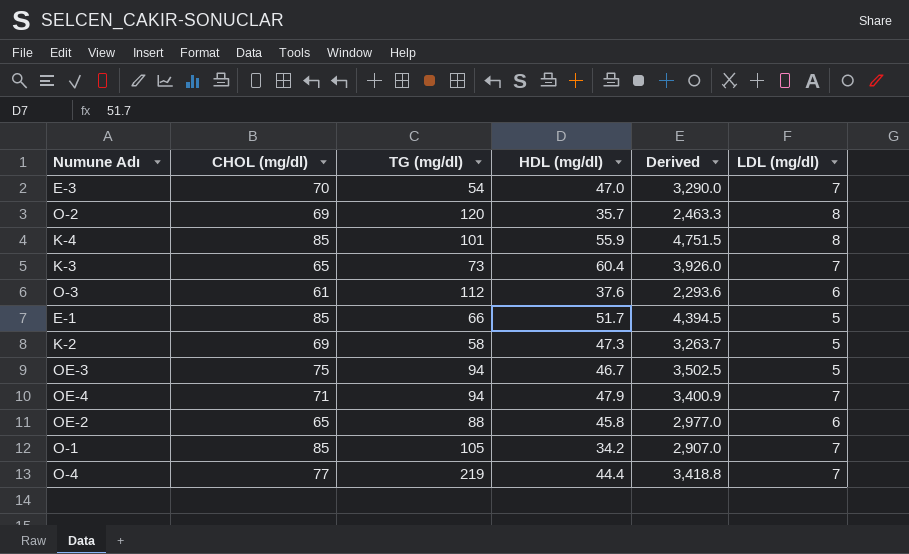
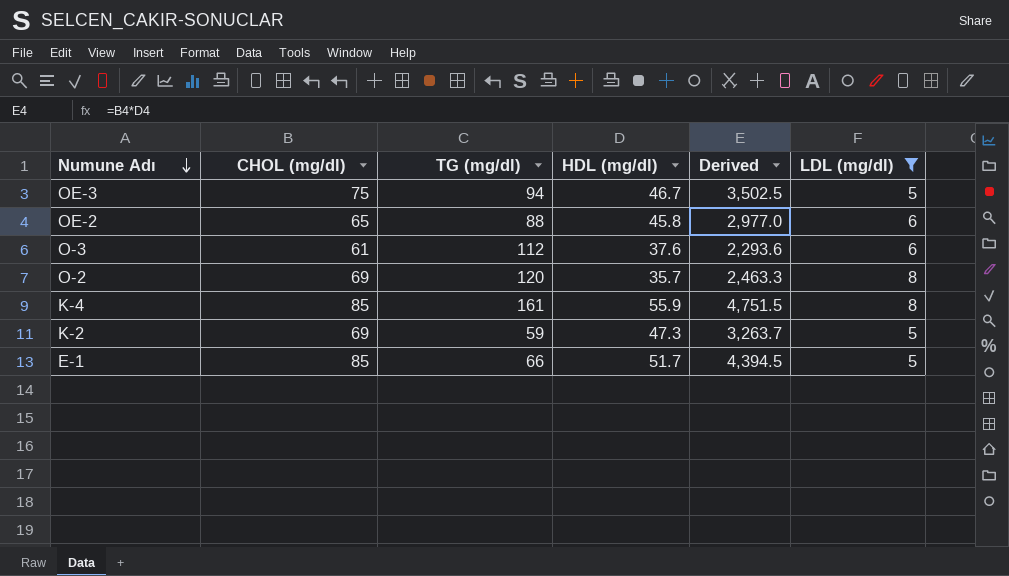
filter: none -> LDL (mg/dl) != 7
row order: none -> Numune Adı descending
K-4 | TG (mg/dl): 101 -> 161
K-2 | TG (mg/dl): 58 -> 59

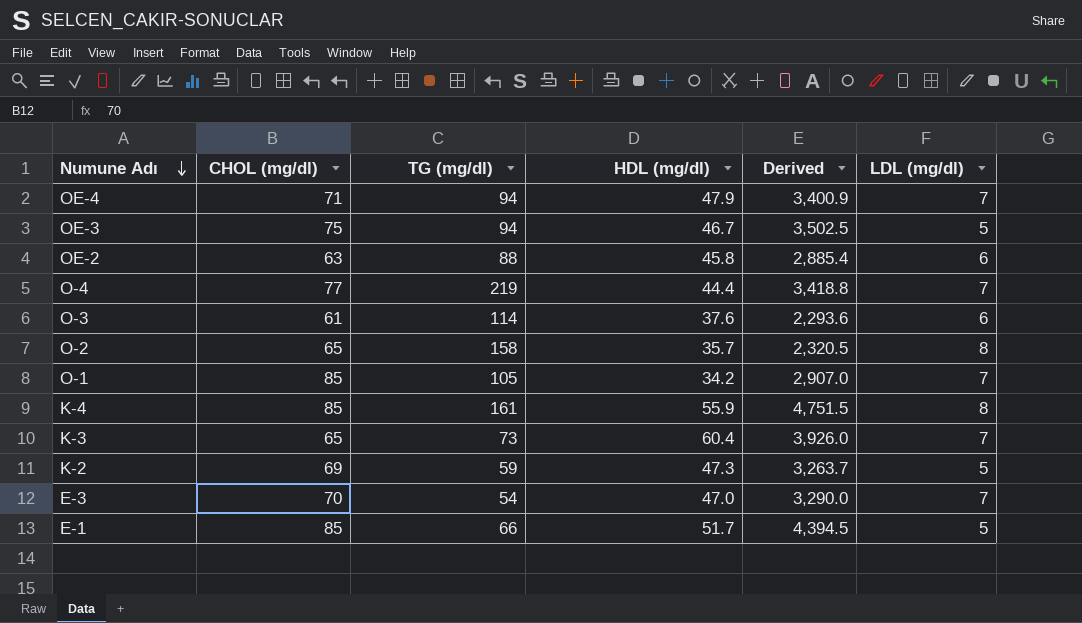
filter: LDL (mg/dl) != 7 -> none
OE-2 | CHOL (mg/dl): 65 -> 63
OE-2 | Derived: 2,977.0 -> 2,885.4
O-3 | TG (mg/dl): 112 -> 114
O-2 | CHOL (mg/dl): 69 -> 65
O-2 | TG (mg/dl): 120 -> 158
O-2 | Derived: 2,463.3 -> 2,320.5

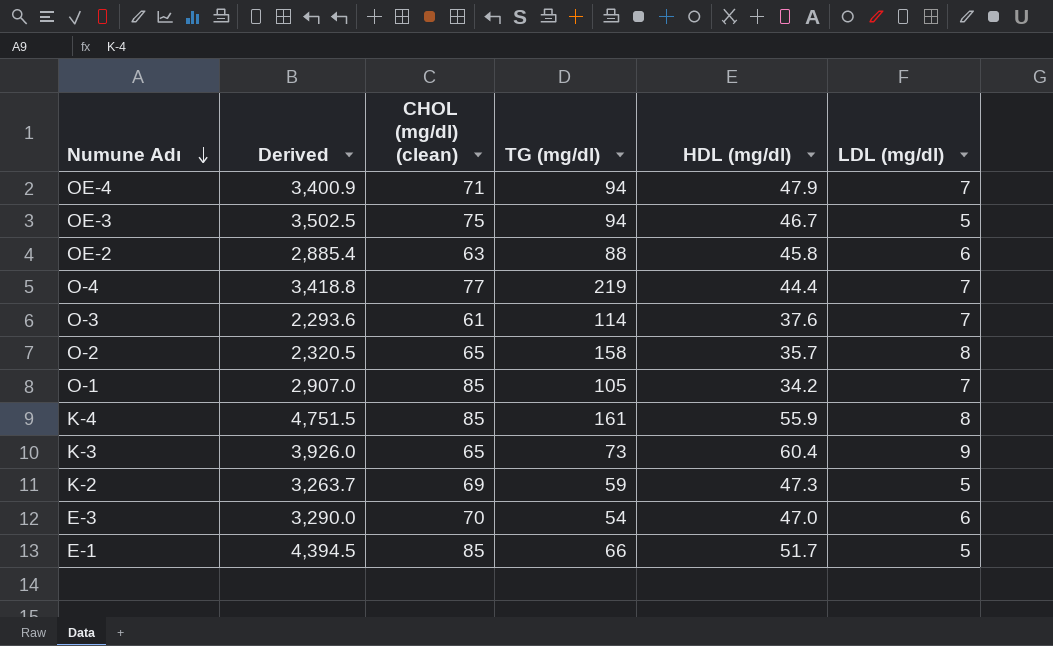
column Derived | position: 5 -> 2
column name: CHOL (mg/dl) -> CHOL (mg/dl) (clean)
O-3 | LDL (mg/dl): 6 -> 7
K-3 | LDL (mg/dl): 7 -> 9
E-3 | LDL (mg/dl): 7 -> 6

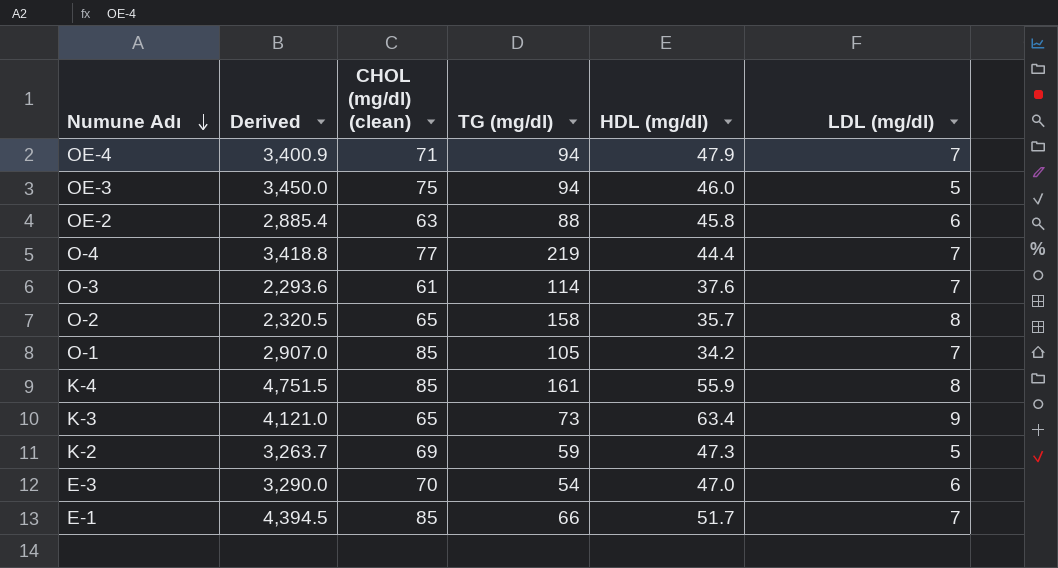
OE-3 | Derived: 3,502.5 -> 3,450.0
OE-3 | HDL (mg/dl): 46.7 -> 46.0
K-3 | Derived: 3,926.0 -> 4,121.0
K-3 | HDL (mg/dl): 60.4 -> 63.4
E-1 | LDL (mg/dl): 5 -> 7

